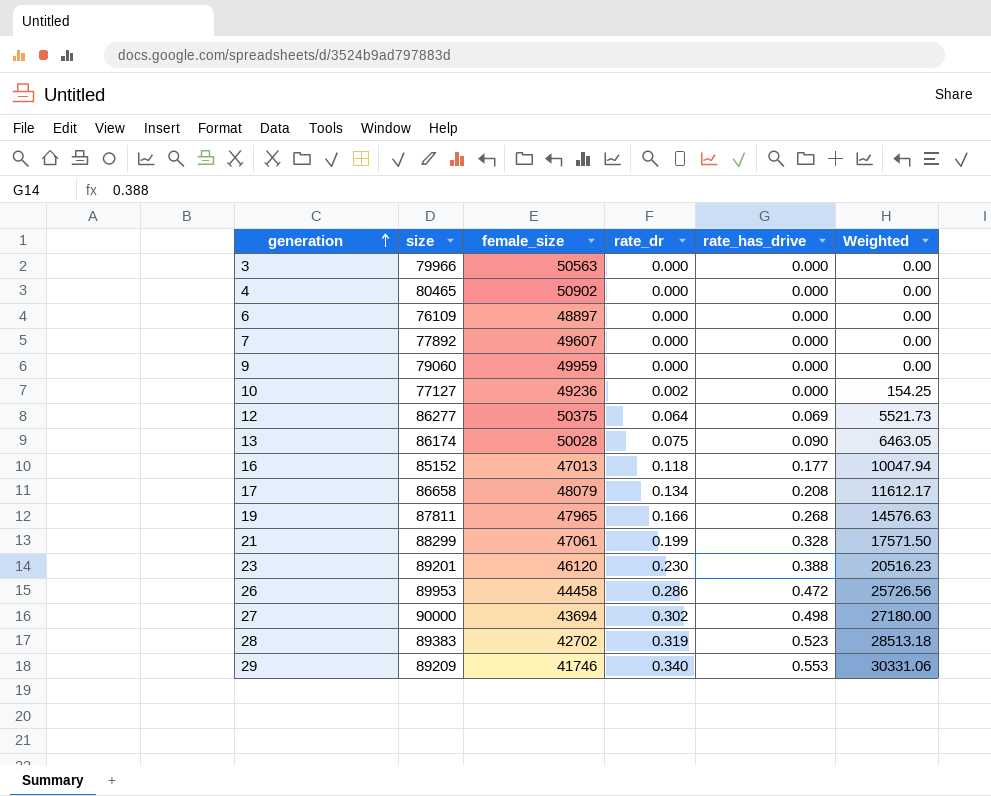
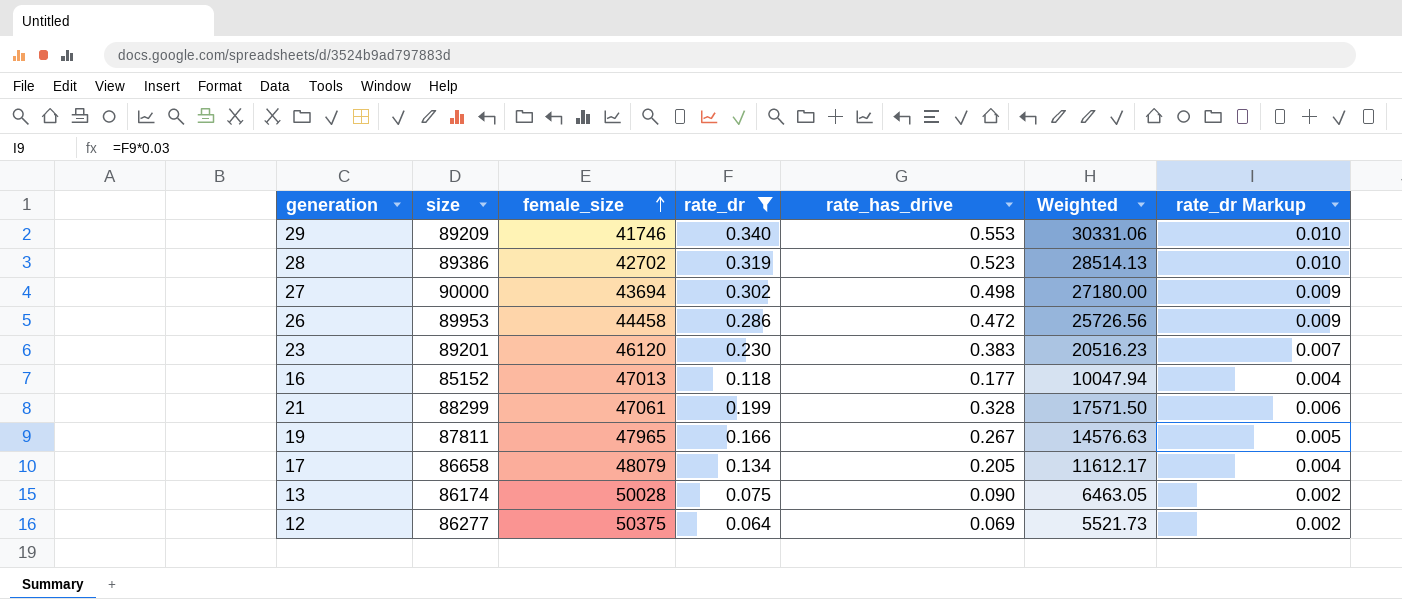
filter: none -> rate_dr >= 0.064
row order: generation ascending -> female_size ascending
column rate_dr Markup | formula: none -> [rate_dr] * 0.03
28 | size: 89383 -> 89386
28 | Weighted: 28513.18 -> 28514.13
23 | rate_has_drive: 0.388 -> 0.383
19 | rate_has_drive: 0.268 -> 0.267
17 | rate_has_drive: 0.208 -> 0.205

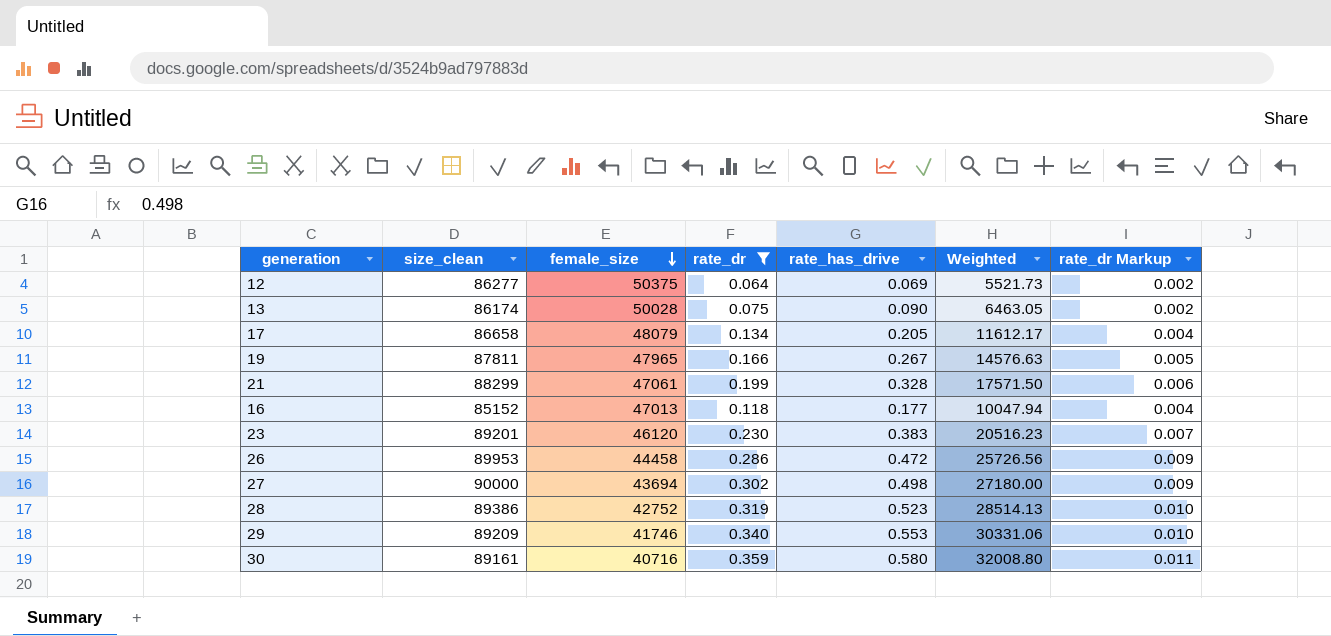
row order: female_size ascending -> female_size descending
column name: size -> size_clean
28 | female_size: 42702 -> 42752
row 30: none -> 89161 | 40716 | 0.359 | 0.580 | 32008.80 | 0.011

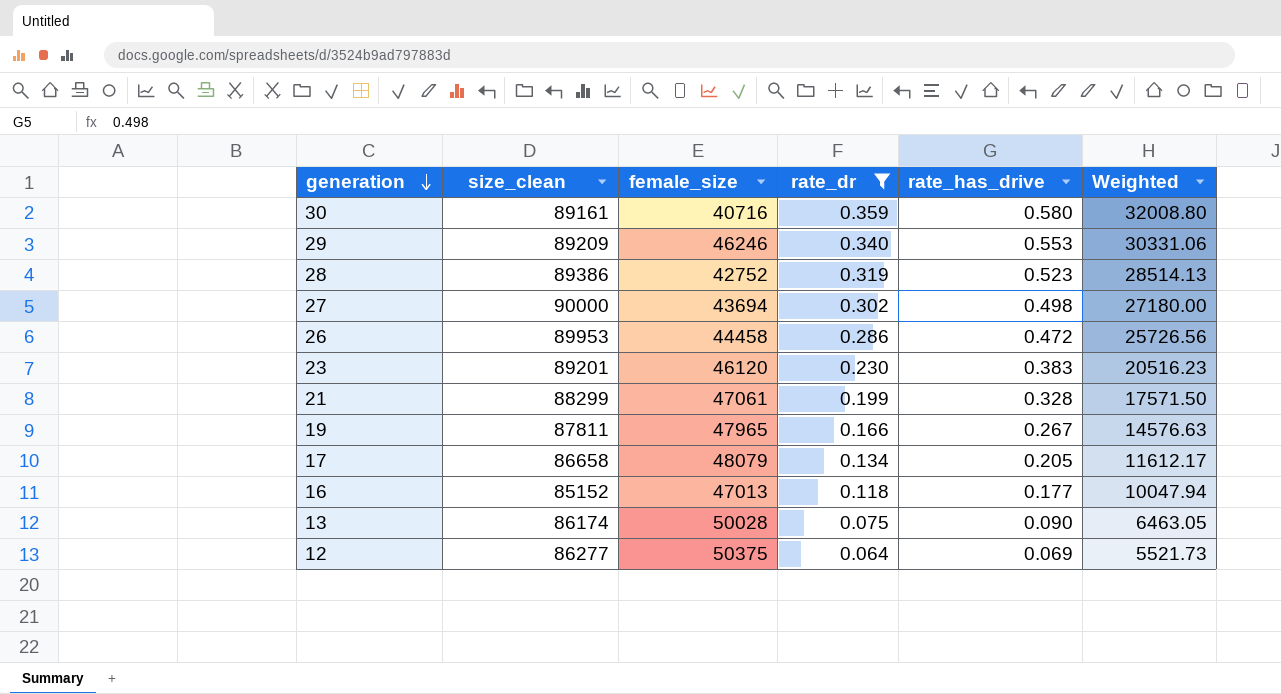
row order: female_size descending -> generation descending
column rate_dr Markup | formula: [rate_dr] * 0.03 -> none
29 | female_size: 41746 -> 46246

